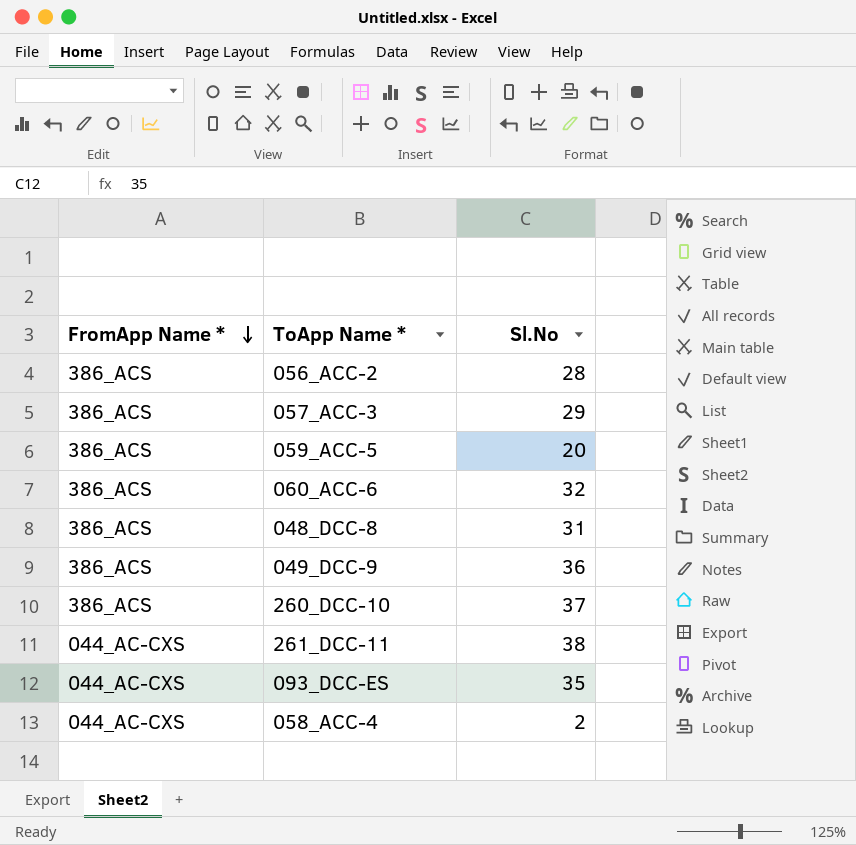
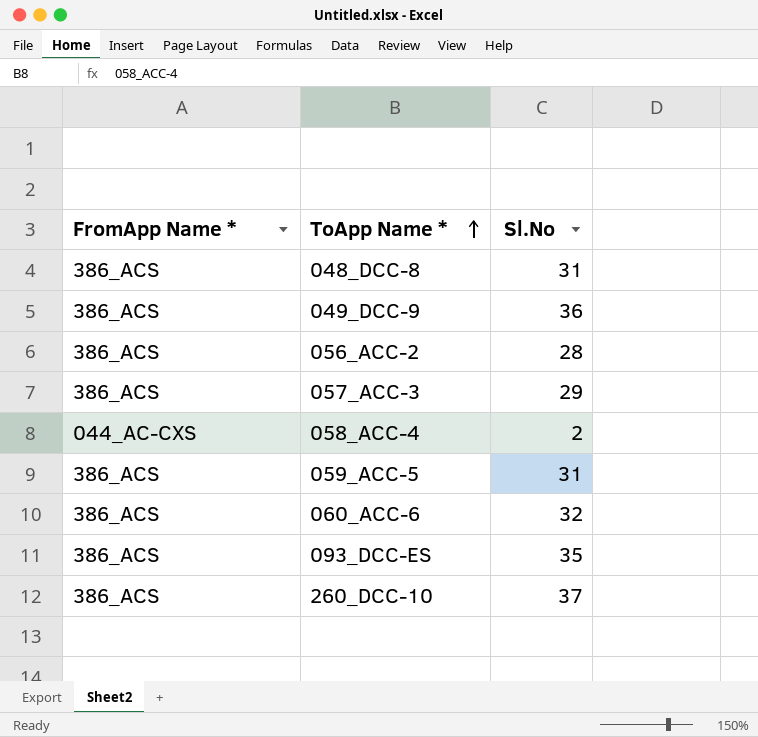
row order: FromApp Name * descending -> ToApp Name * ascending
row 261_DCC-11: 044_AC-CXS | 38 -> none
059_ACC-5 | Sl.No: 20 -> 31
093_DCC-ES | FromApp Name *: 044_AC-CXS -> 386_ACS

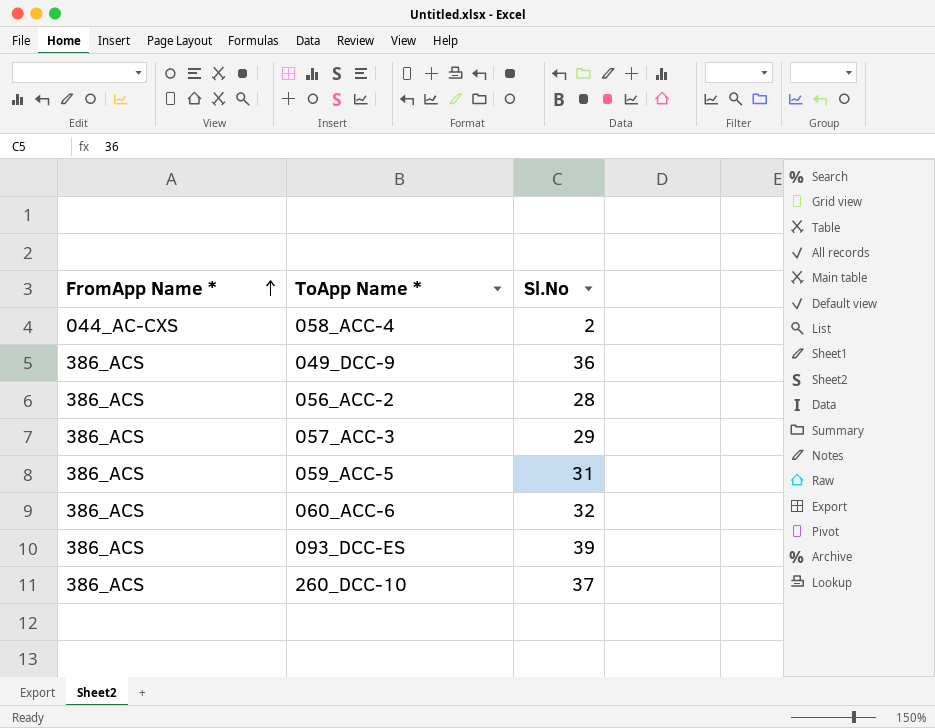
row order: ToApp Name * ascending -> FromApp Name * ascending
row 048_DCC-8: 386_ACS | 31 -> none
093_DCC-ES | Sl.No: 35 -> 39

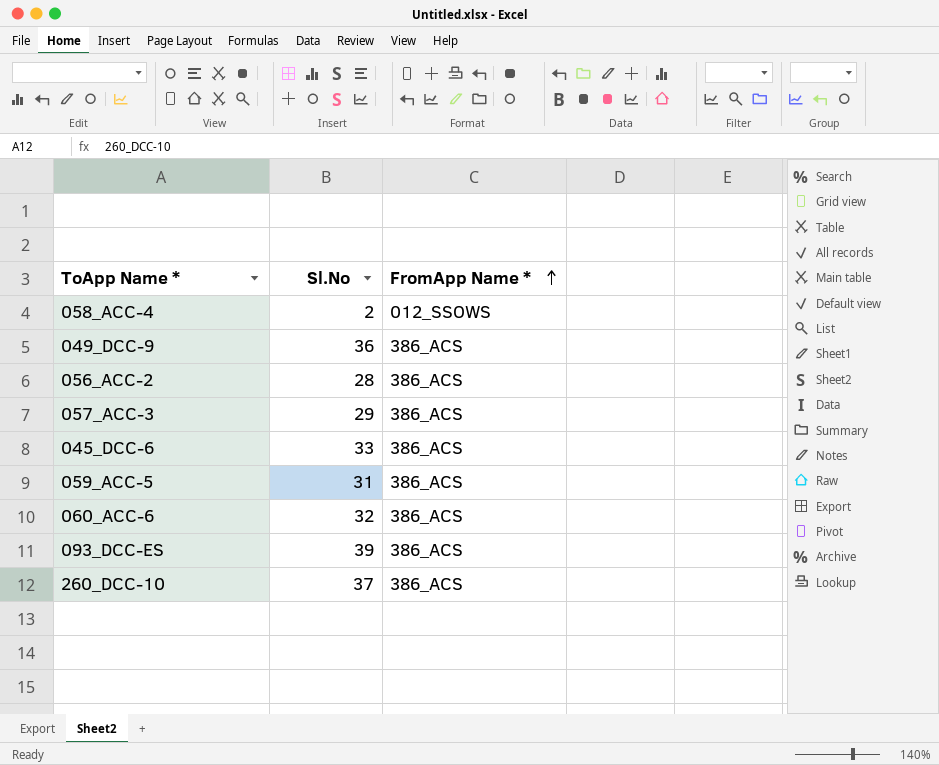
column FromApp Name * | position: 1 -> 3
058_ACC-4 | FromApp Name *: 044_AC-CXS -> 012_SSOWS
row 045_DCC-6: none -> 33 | 386_ACS

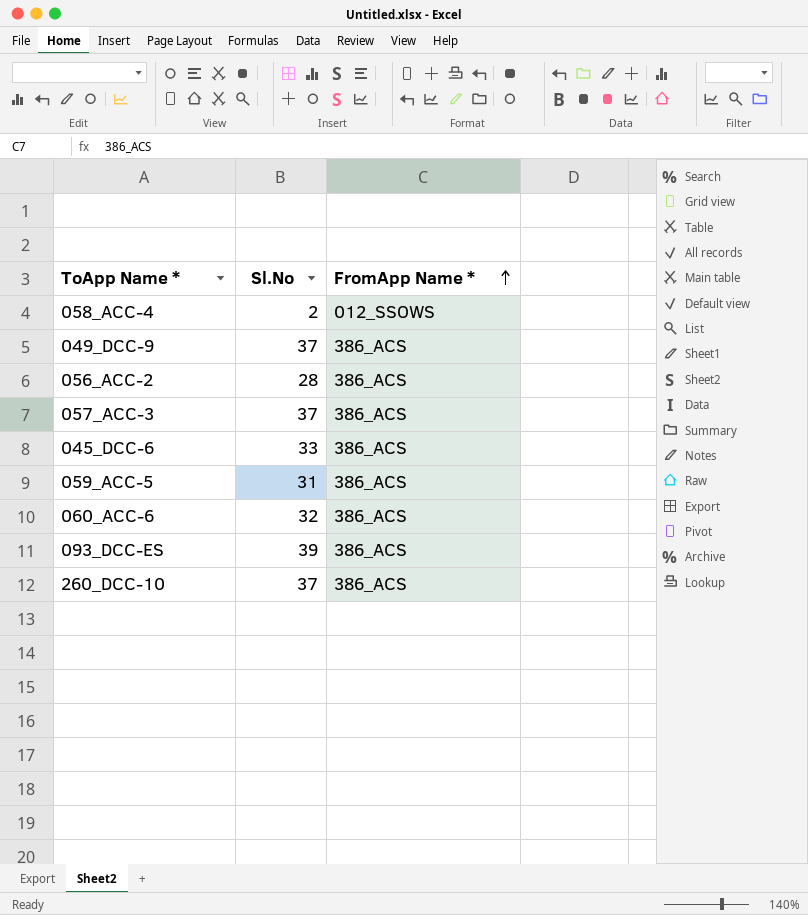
049_DCC-9 | Sl.No: 36 -> 37
057_ACC-3 | Sl.No: 29 -> 37

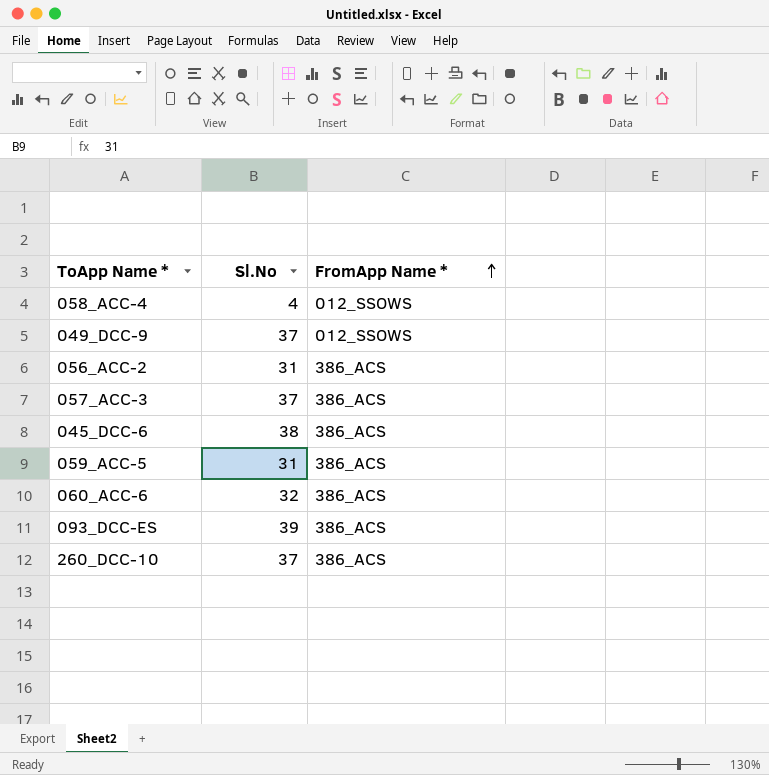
058_ACC-4 | Sl.No: 2 -> 4
049_DCC-9 | FromApp Name *: 386_ACS -> 012_SSOWS
056_ACC-2 | Sl.No: 28 -> 31
045_DCC-6 | Sl.No: 33 -> 38

